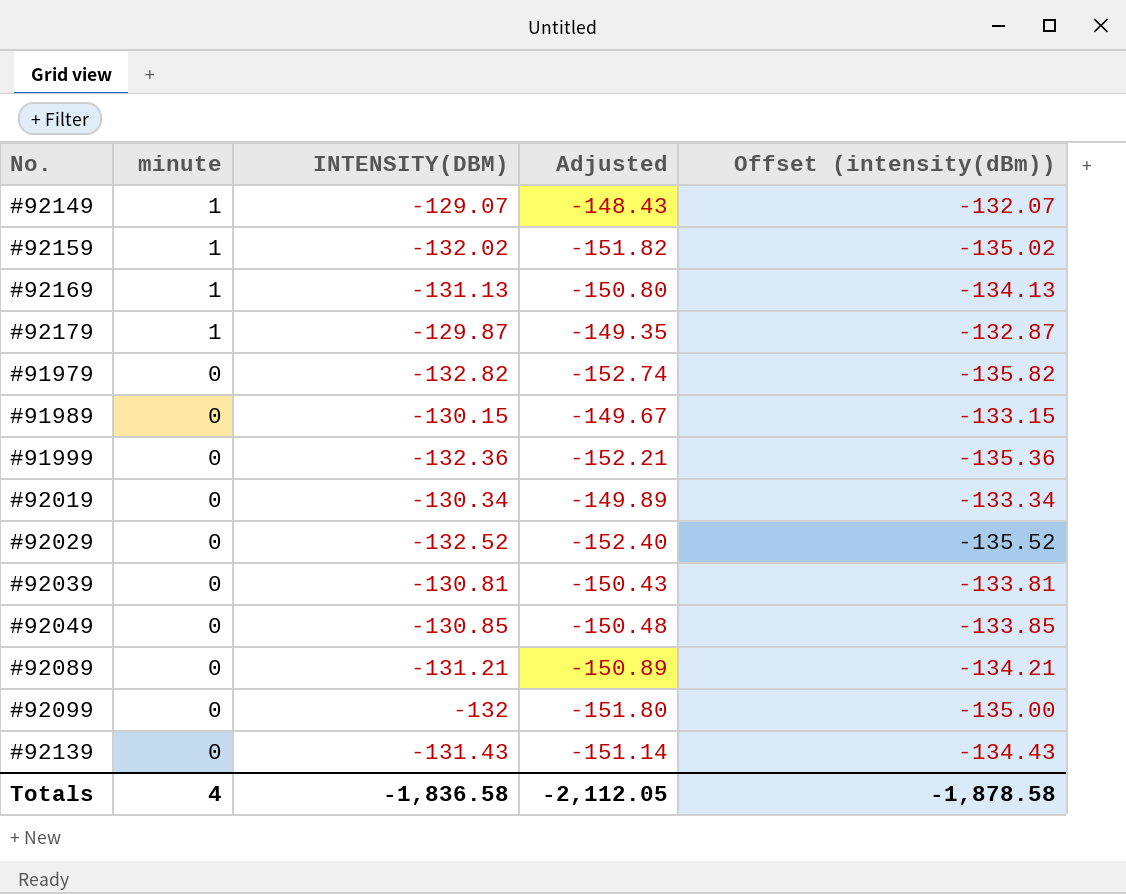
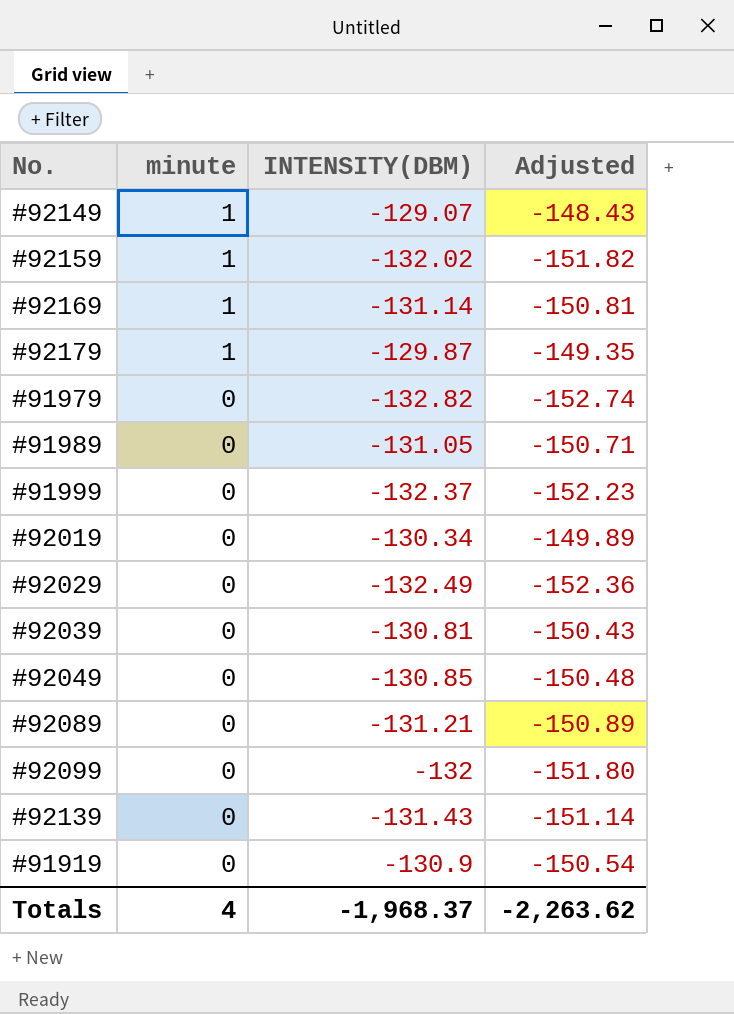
column Offset (intensity(dBm)) | formula: [INTENSITY(DBM)] - 3 -> none
#92169 | INTENSITY(DBM): -131.13 -> -131.14
#92169 | Adjusted: -150.80 -> -150.81
#91989 | INTENSITY(DBM): -130.15 -> -131.05
#91989 | Adjusted: -149.67 -> -150.71
#91999 | INTENSITY(DBM): -132.36 -> -132.37
#91999 | Adjusted: -152.21 -> -152.23
#92029 | INTENSITY(DBM): -132.52 -> -132.49
#92029 | Adjusted: -152.40 -> -152.36
row #91919: none -> 0 | -130.9 | -150.54
Totals | INTENSITY(DBM): -1,836.58 -> -1,968.37
Totals | Adjusted: -2,112.05 -> -2,263.62

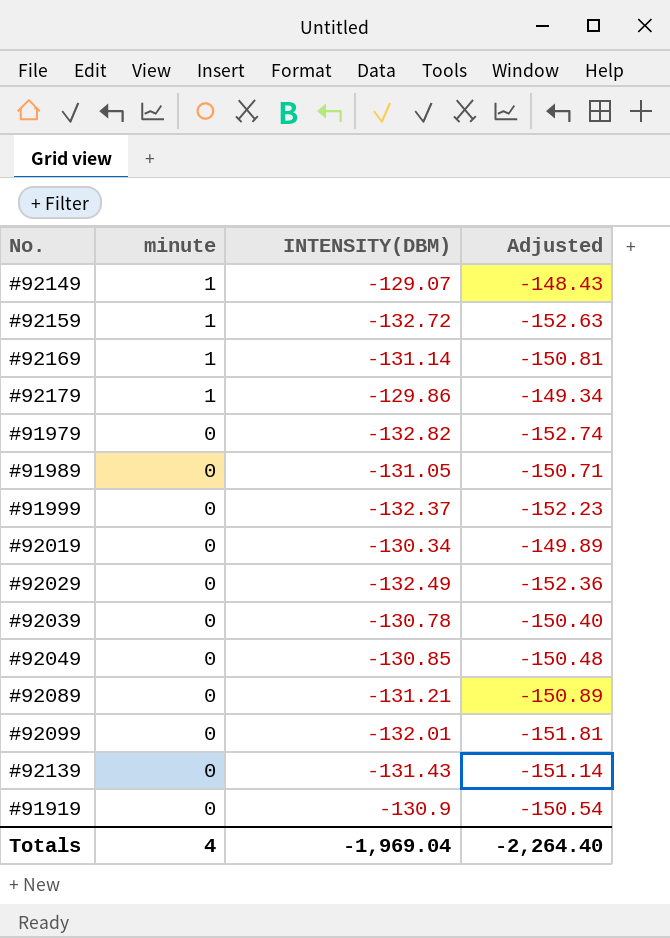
#92159 | INTENSITY(DBM): -132.02 -> -132.72
#92159 | Adjusted: -151.82 -> -152.63
#92179 | INTENSITY(DBM): -129.87 -> -129.86
#92179 | Adjusted: -149.35 -> -149.34
#92039 | INTENSITY(DBM): -130.81 -> -130.78
#92039 | Adjusted: -150.43 -> -150.40
#92099 | INTENSITY(DBM): -132 -> -132.01
#92099 | Adjusted: -151.80 -> -151.81
Totals | INTENSITY(DBM): -1,968.37 -> -1,969.04
Totals | Adjusted: -2,263.62 -> -2,264.40

